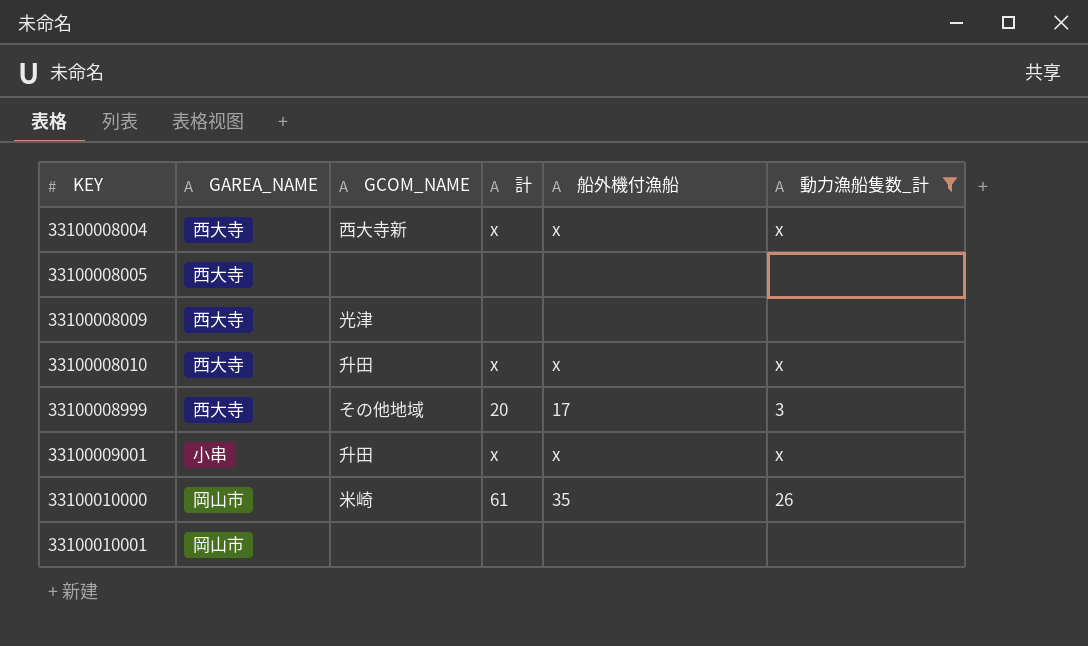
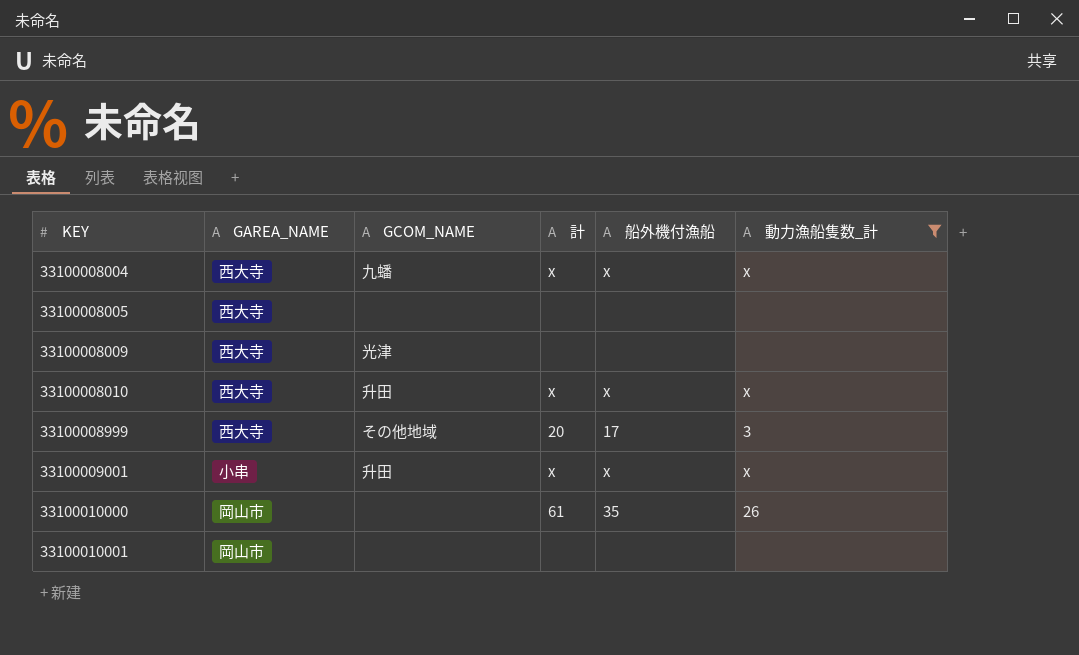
33100008004 | GCOM_NAME: 西大寺新 -> 九蟠
33100010000 | GCOM_NAME: 米崎 -> none

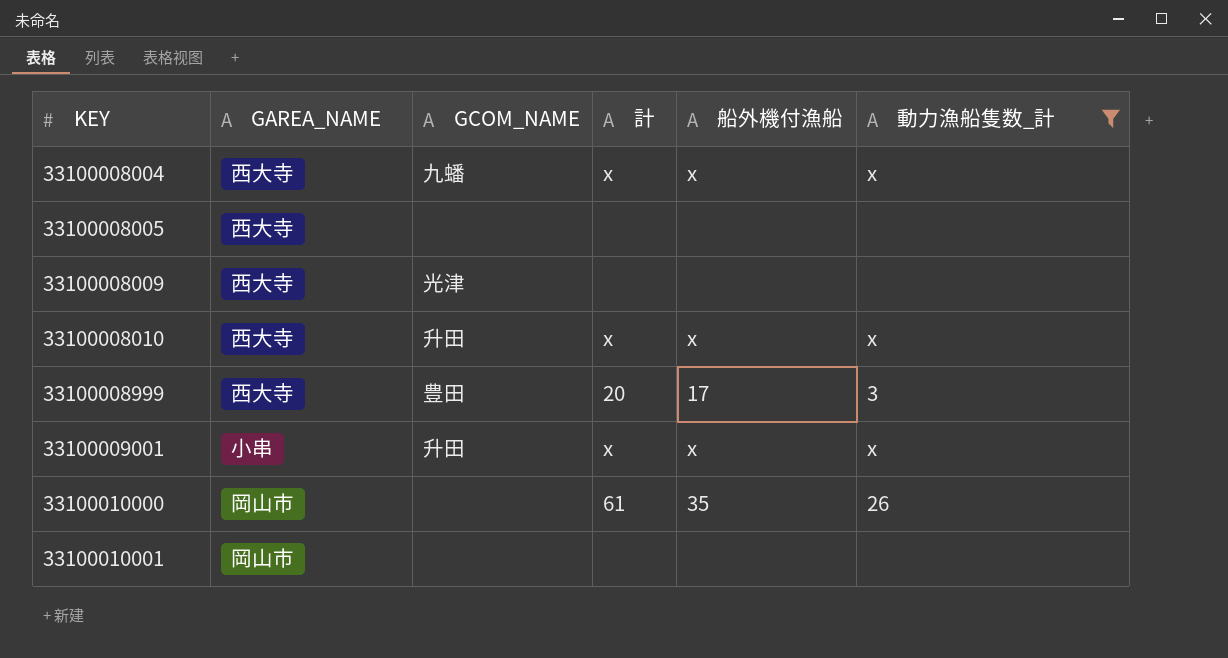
33100008999 | GCOM_NAME: その他地域 -> 豊田

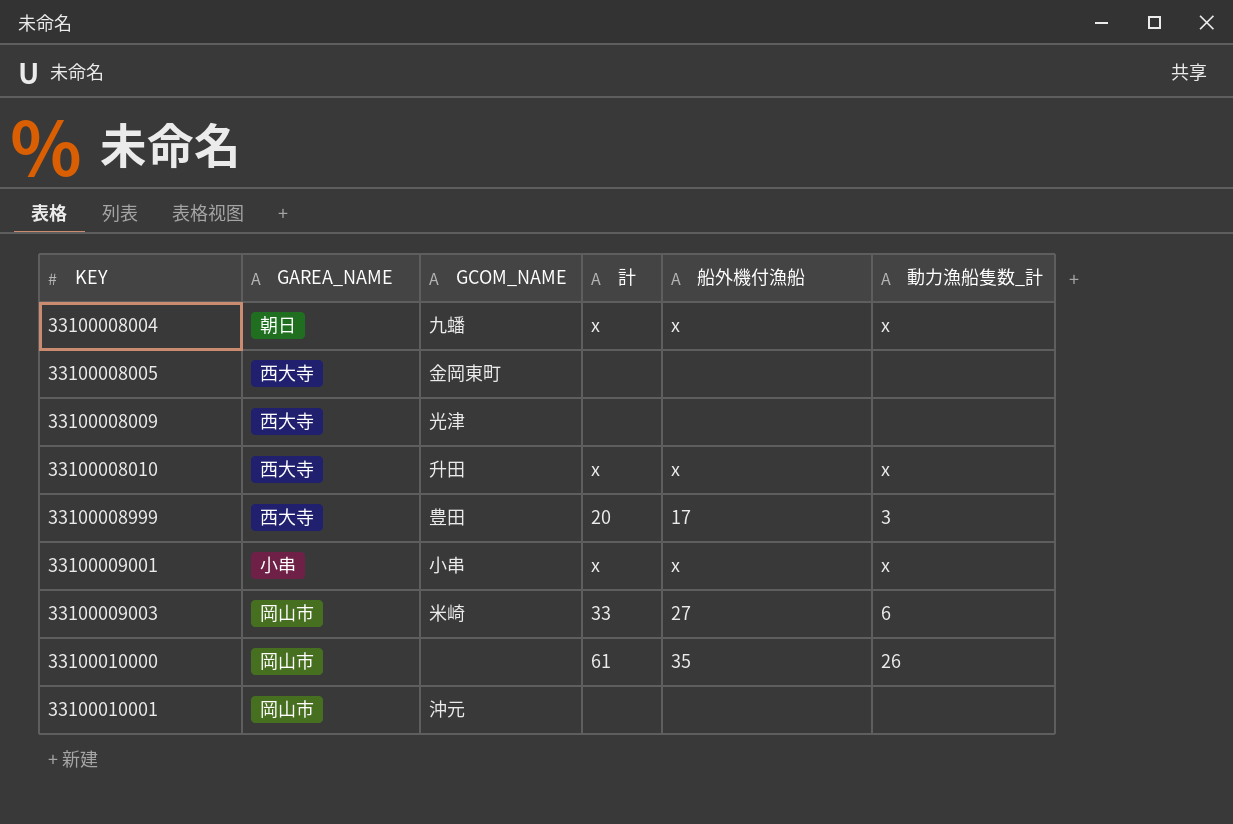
filter: 動力漁船隻数_計 != 6 -> none
33100008004 | GAREA_NAME: 西大寺 -> 朝日
33100008005 | GCOM_NAME: none -> 金岡東町
33100009001 | GCOM_NAME: 升田 -> 小串
33100010001 | GCOM_NAME: none -> 沖元

